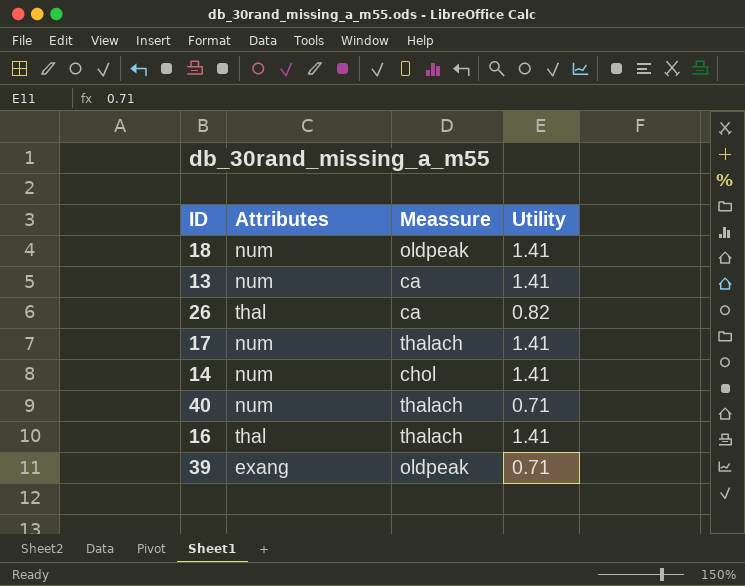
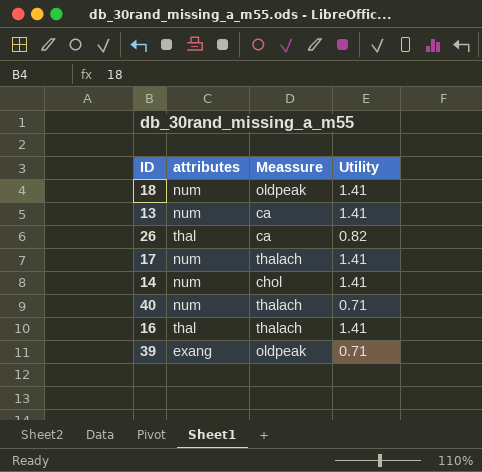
column name: Attributes -> attributes

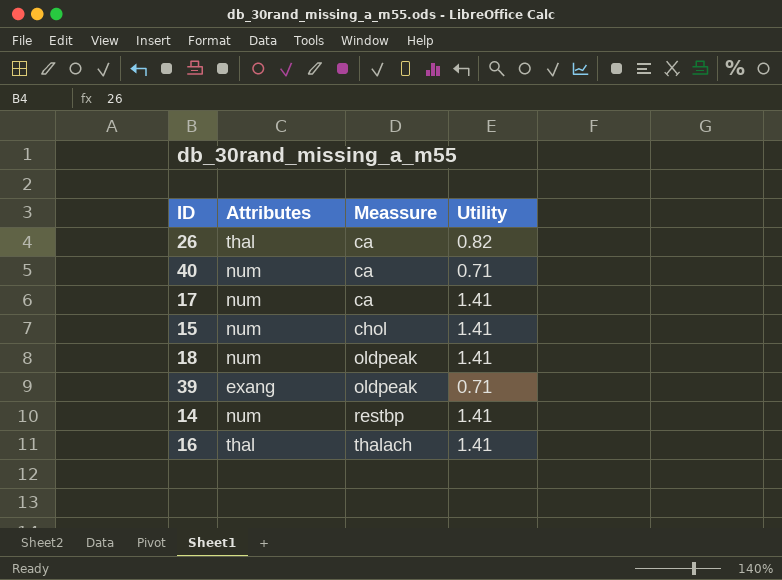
row order: none -> Meassure ascending
column name: attributes -> Attributes
row 13: num | ca | 1.41 -> none
40 | Meassure: thalach -> ca
17 | Meassure: thalach -> ca
row 15: none -> num | chol | 1.41
14 | Meassure: chol -> restbp

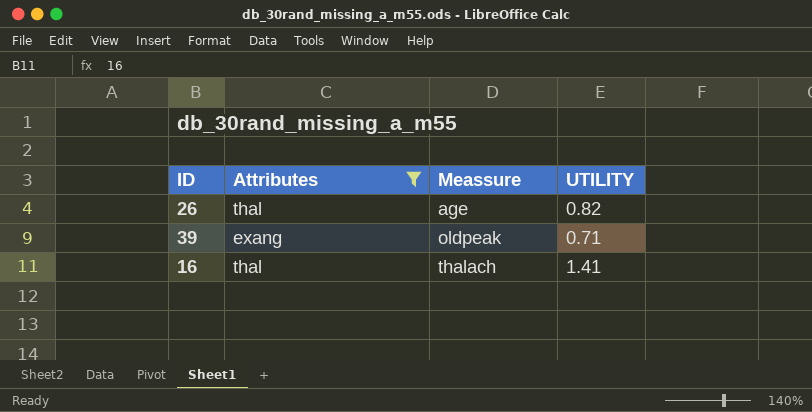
filter: none -> Attributes != num
column name: Utility -> UTILITY
26 | Meassure: ca -> age

